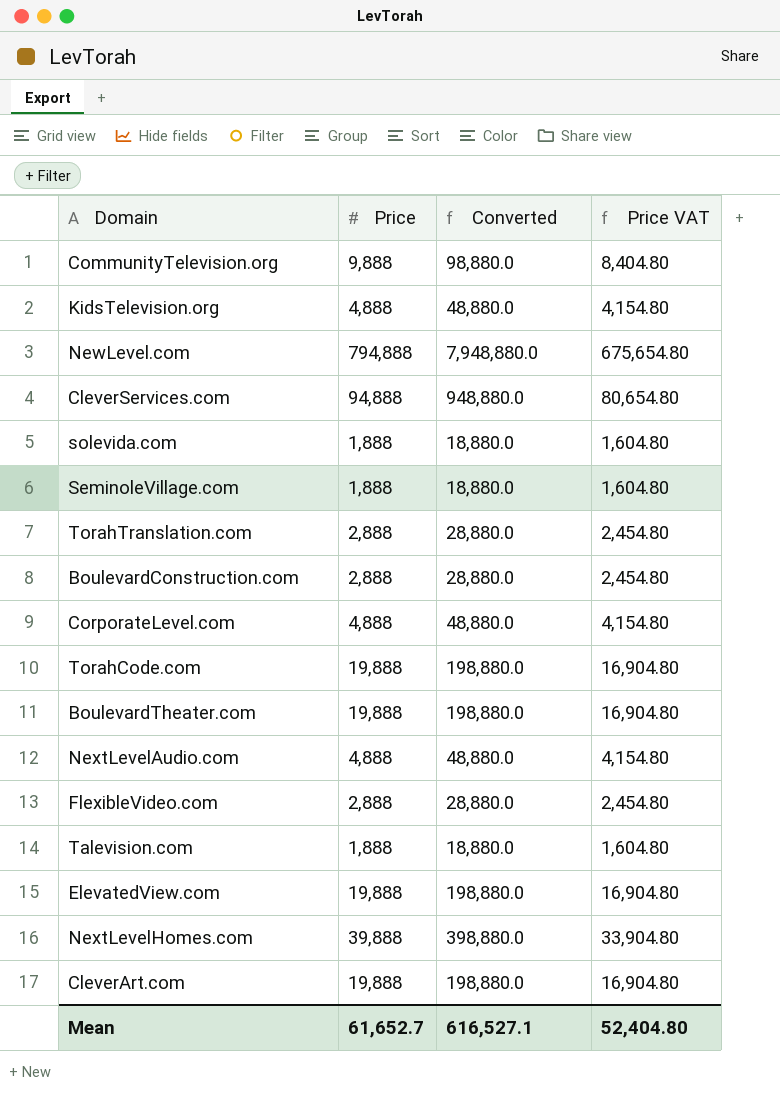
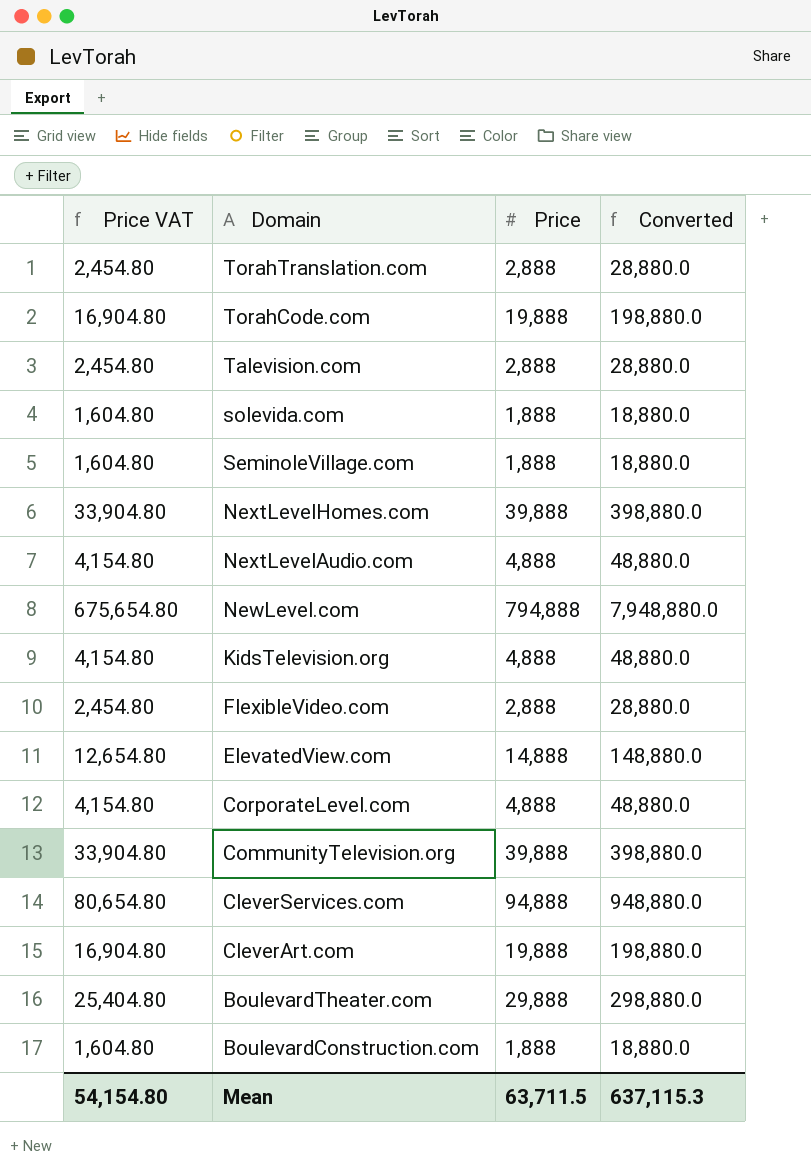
row order: none -> Domain descending
column Price VAT | position: 4 -> 1
Talevision.com | Price VAT: 1,604.80 -> 2,454.80
Talevision.com | Price: 1,888 -> 2,888
Talevision.com | Converted: 18,880.0 -> 28,880.0
ElevatedView.com | Price VAT: 16,904.80 -> 12,654.80
ElevatedView.com | Price: 19,888 -> 14,888
ElevatedView.com | Converted: 198,880.0 -> 148,880.0
CommunityTelevision.org | Price VAT: 8,404.80 -> 33,904.80
CommunityTelevision.org | Price: 9,888 -> 39,888
CommunityTelevision.org | Converted: 98,880.0 -> 398,880.0
BoulevardTheater.com | Price VAT: 16,904.80 -> 25,404.80
BoulevardTheater.com | Price: 19,888 -> 29,888
BoulevardTheater.com | Converted: 198,880.0 -> 298,880.0
BoulevardConstruction.com | Price VAT: 2,454.80 -> 1,604.80
BoulevardConstruction.com | Price: 2,888 -> 1,888
BoulevardConstruction.com | Converted: 28,880.0 -> 18,880.0
Mean | Price VAT: 52,404.80 -> 54,154.80
Mean | Price: 61,652.7 -> 63,711.5
Mean | Converted: 616,527.1 -> 637,115.3

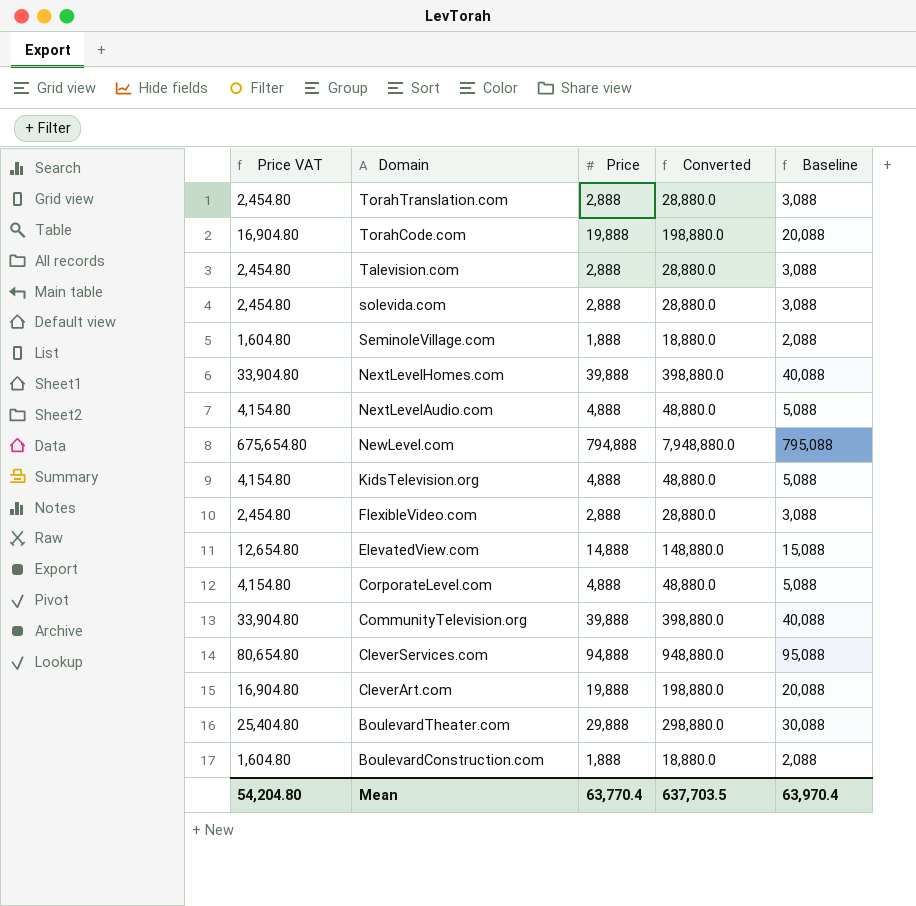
column Baseline | formula: none -> [Price] + 200
solevida.com | Price VAT: 1,604.80 -> 2,454.80
solevida.com | Price: 1,888 -> 2,888
solevida.com | Converted: 18,880.0 -> 28,880.0
Mean | Price VAT: 54,154.80 -> 54,204.80
Mean | Price: 63,711.5 -> 63,770.4
Mean | Converted: 637,115.3 -> 637,703.5

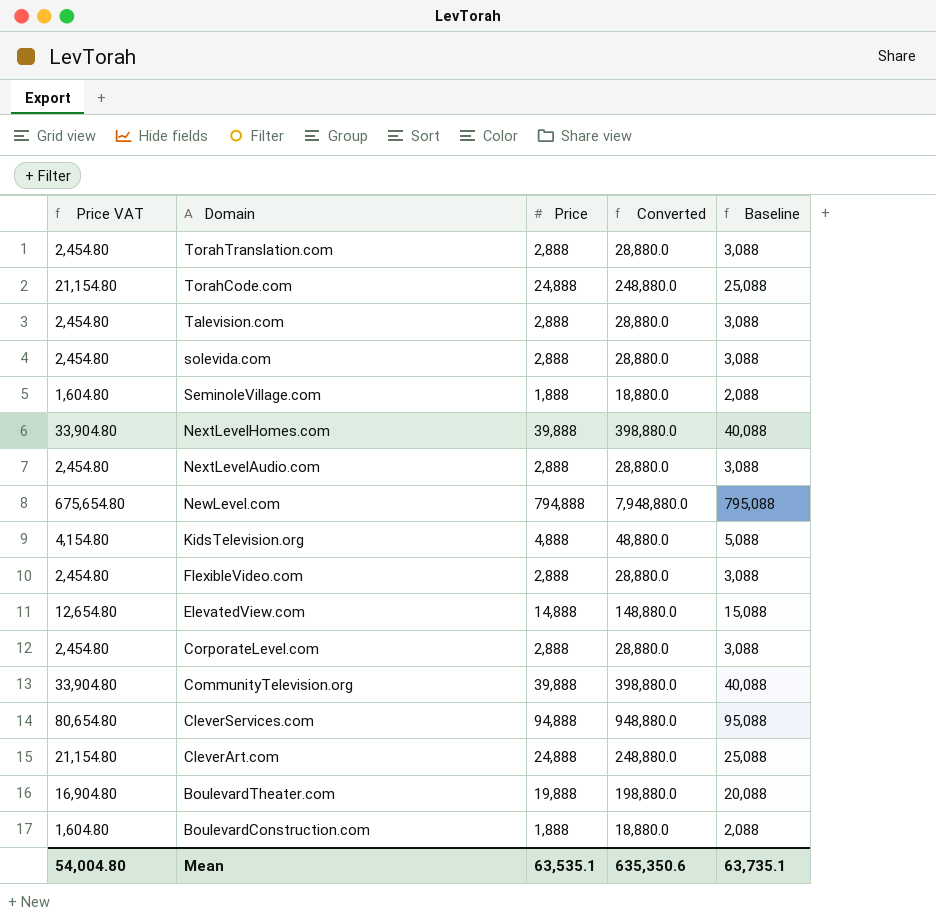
TorahCode.com | Price VAT: 16,904.80 -> 21,154.80
TorahCode.com | Price: 19,888 -> 24,888
TorahCode.com | Converted: 198,880.0 -> 248,880.0
TorahCode.com | Baseline: 20,088 -> 25,088
NextLevelAudio.com | Price VAT: 4,154.80 -> 2,454.80
NextLevelAudio.com | Price: 4,888 -> 2,888
NextLevelAudio.com | Converted: 48,880.0 -> 28,880.0
NextLevelAudio.com | Baseline: 5,088 -> 3,088
CorporateLevel.com | Price VAT: 4,154.80 -> 2,454.80
CorporateLevel.com | Price: 4,888 -> 2,888
CorporateLevel.com | Converted: 48,880.0 -> 28,880.0
CorporateLevel.com | Baseline: 5,088 -> 3,088
CleverArt.com | Price VAT: 16,904.80 -> 21,154.80
CleverArt.com | Price: 19,888 -> 24,888
CleverArt.com | Converted: 198,880.0 -> 248,880.0
CleverArt.com | Baseline: 20,088 -> 25,088
BoulevardTheater.com | Price VAT: 25,404.80 -> 16,904.80
BoulevardTheater.com | Price: 29,888 -> 19,888
BoulevardTheater.com | Converted: 298,880.0 -> 198,880.0
BoulevardTheater.com | Baseline: 30,088 -> 20,088
Mean | Price VAT: 54,204.80 -> 54,004.80
Mean | Price: 63,770.4 -> 63,535.1
Mean | Converted: 637,703.5 -> 635,350.6
Mean | Baseline: 63,970.4 -> 63,735.1

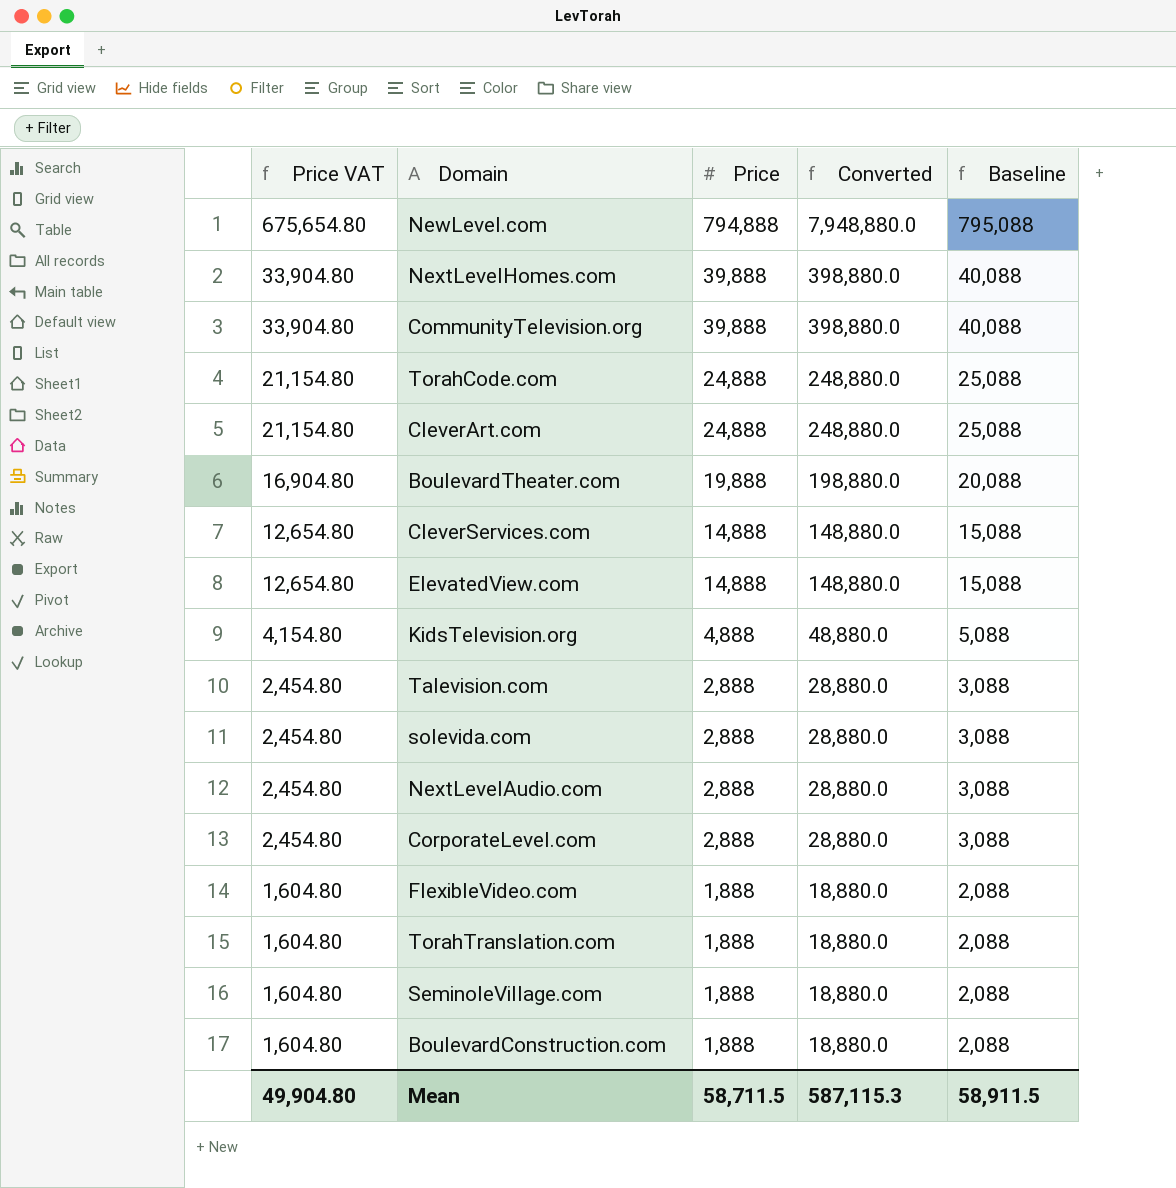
row order: Domain descending -> Price VAT descending
CleverServices.com | Price VAT: 80,654.80 -> 12,654.80
CleverServices.com | Price: 94,888 -> 14,888
CleverServices.com | Converted: 948,880.0 -> 148,880.0
CleverServices.com | Baseline: 95,088 -> 15,088
FlexibleVideo.com | Price VAT: 2,454.80 -> 1,604.80
FlexibleVideo.com | Price: 2,888 -> 1,888
FlexibleVideo.com | Converted: 28,880.0 -> 18,880.0
FlexibleVideo.com | Baseline: 3,088 -> 2,088
TorahTranslation.com | Price VAT: 2,454.80 -> 1,604.80
TorahTranslation.com | Price: 2,888 -> 1,888
TorahTranslation.com | Converted: 28,880.0 -> 18,880.0
TorahTranslation.com | Baseline: 3,088 -> 2,088
Mean | Price VAT: 54,004.80 -> 49,904.80
Mean | Price: 63,535.1 -> 58,711.5
Mean | Converted: 635,350.6 -> 587,115.3
Mean | Baseline: 63,735.1 -> 58,911.5

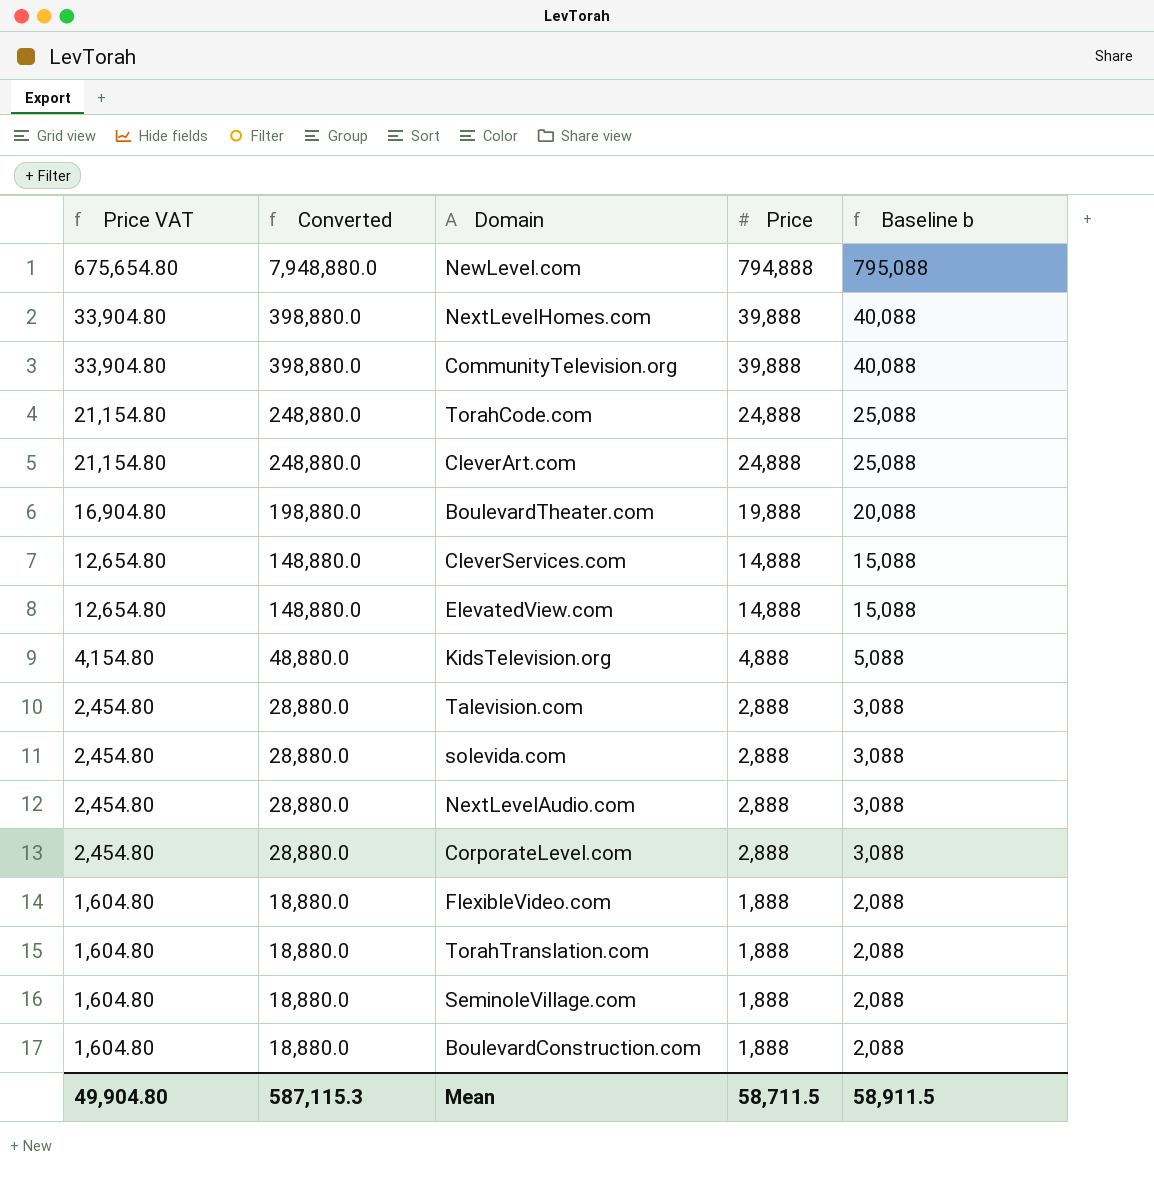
column Converted | position: 4 -> 2
column name: Baseline -> Baseline b

